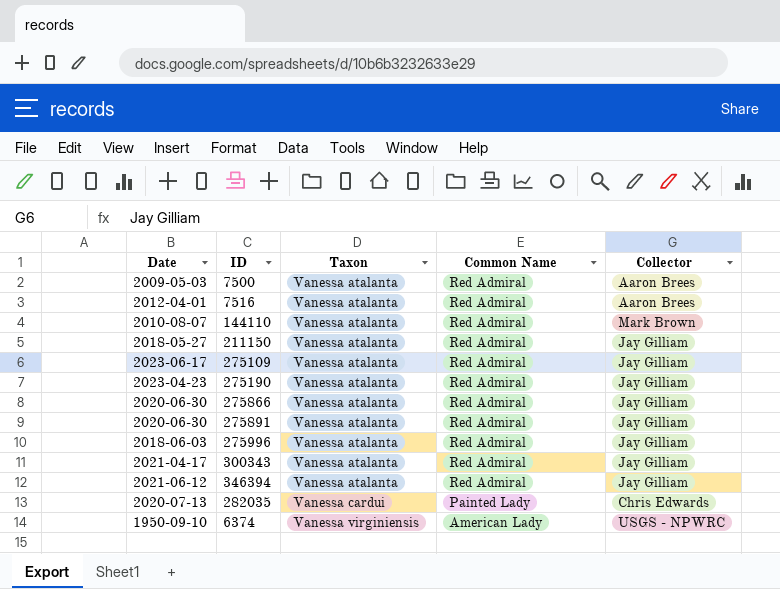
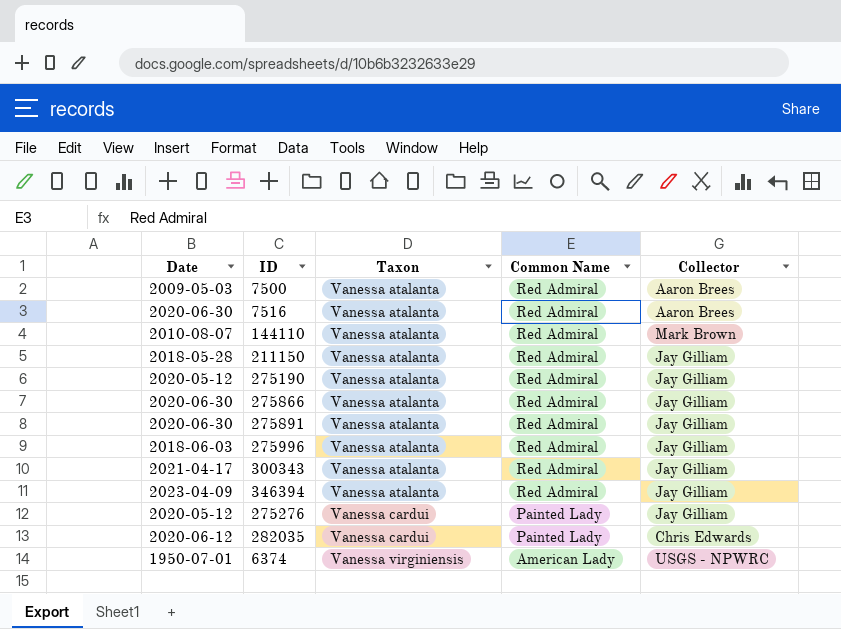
row 275109: 2023-06-17 | Vanessa atalanta | Red Admiral | Jay Gilliam -> none
7516 | Date: 2012-04-01 -> 2020-06-30
211150 | Date: 2018-05-27 -> 2018-05-28
275190 | Date: 2023-04-23 -> 2020-05-12
346394 | Date: 2021-06-12 -> 2023-04-09
row 275276: none -> 2020-05-12 | Vanessa cardui | Painted Lady | Jay Gilliam
282035 | Date: 2020-07-13 -> 2020-06-12
6374 | Date: 1950-09-10 -> 1950-07-01

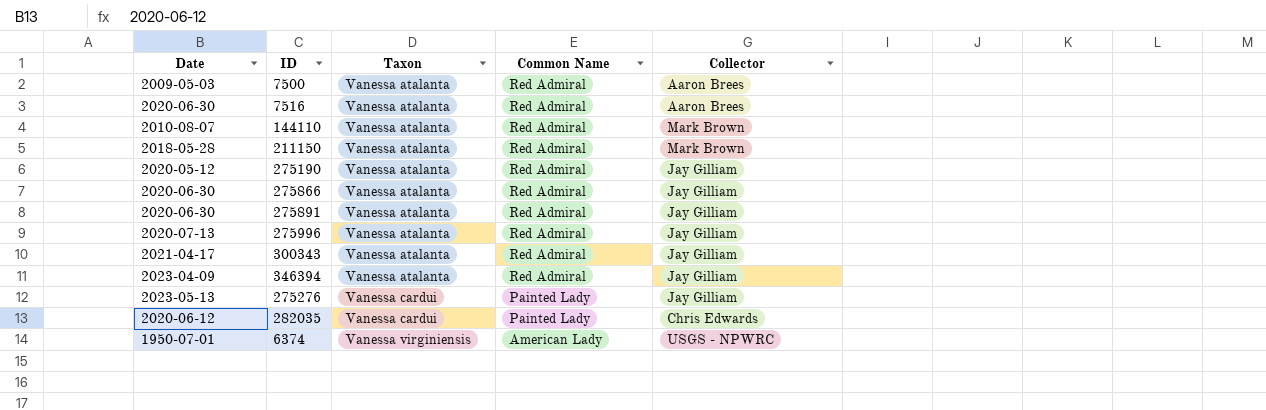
211150 | Collector: Jay Gilliam -> Mark Brown
275996 | Date: 2018-06-03 -> 2020-07-13
275276 | Date: 2020-05-12 -> 2023-05-13

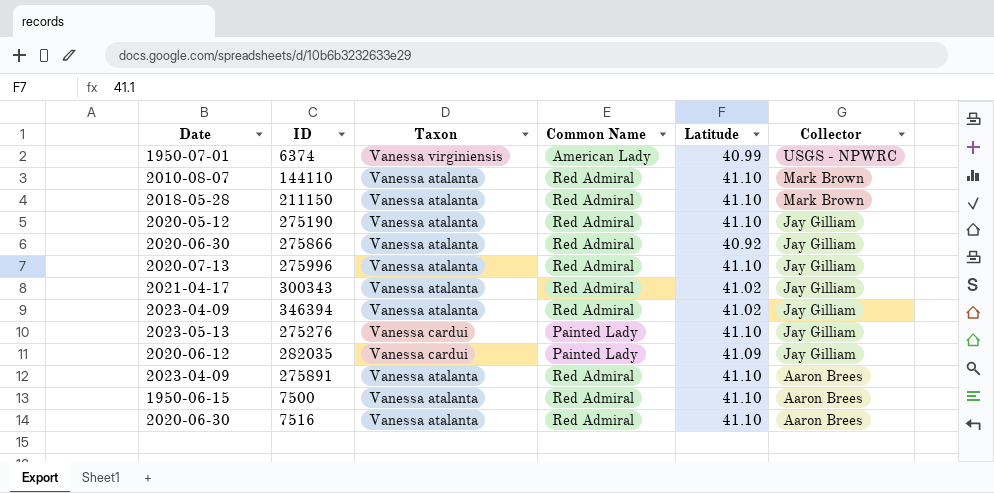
row order: Taxon ascending -> Collector descending
column Latitude | position: none -> 5
282035 | Collector: Chris Edwards -> Jay Gilliam
275891 | Date: 2020-06-30 -> 2023-04-09
275891 | Collector: Jay Gilliam -> Aaron Brees
7500 | Date: 2009-05-03 -> 1950-06-15

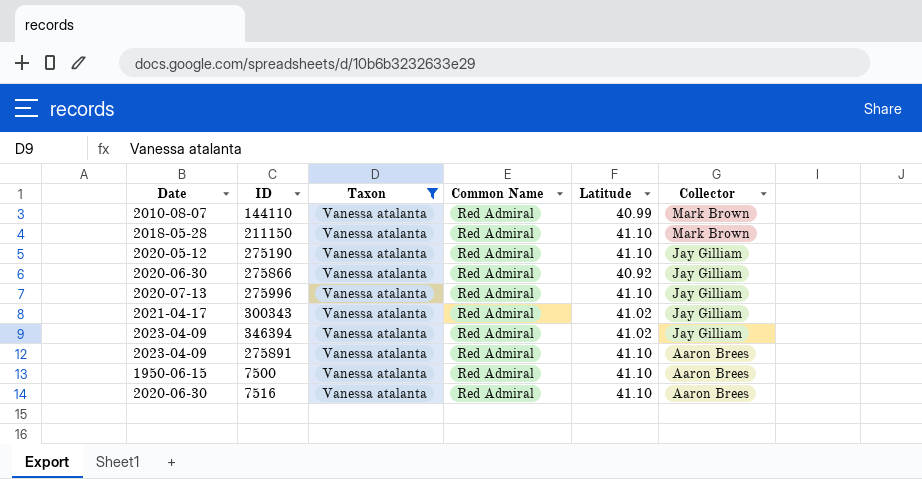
filter: none -> Taxon = Vanessa atalanta
144110 | Latitude: 41.10 -> 40.99

